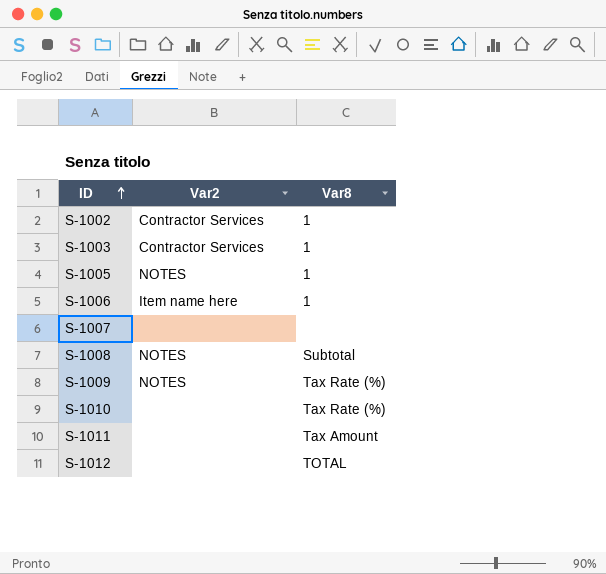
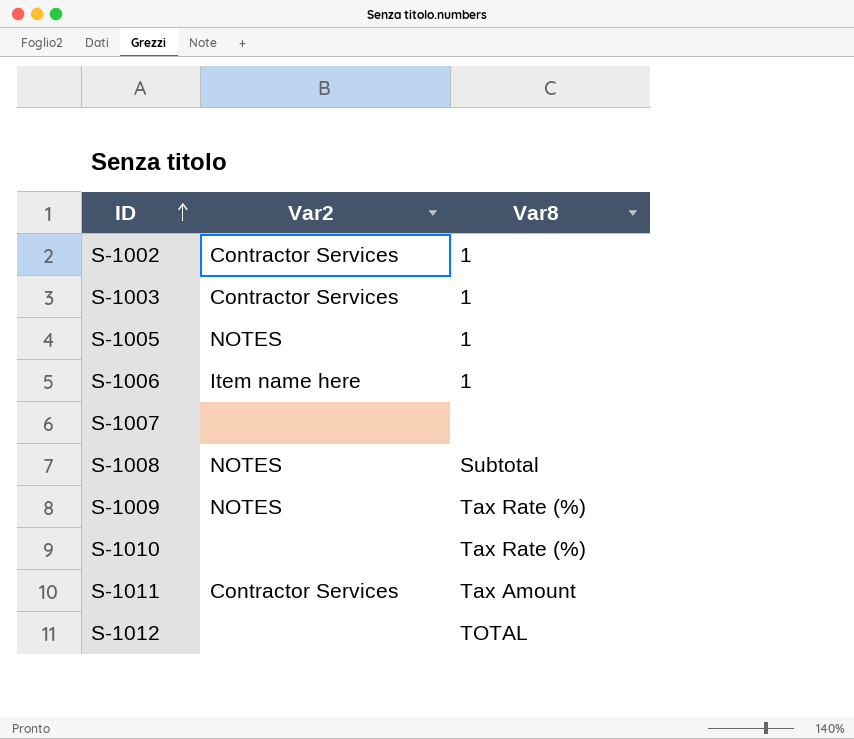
S-1011 | Var2: none -> Contractor Services

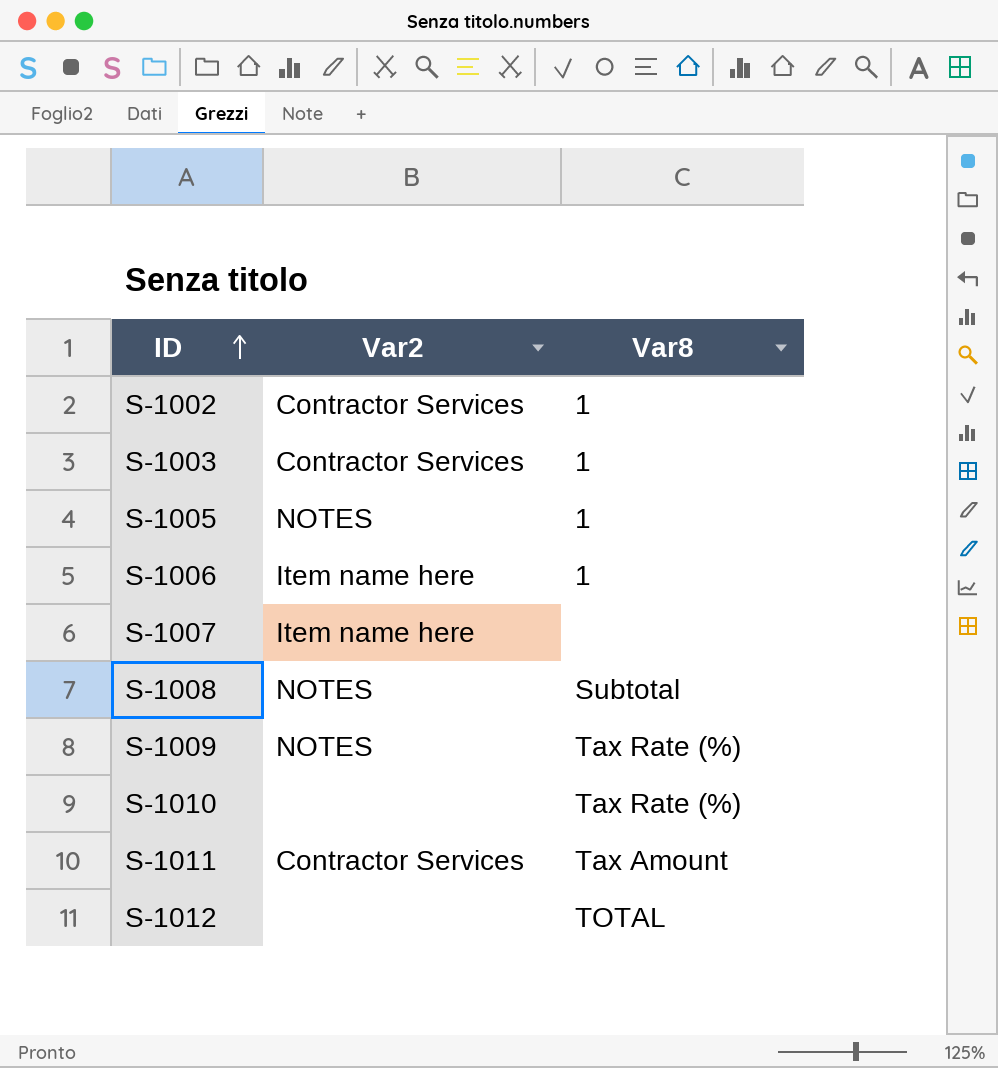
S-1007 | Var2: none -> Item name here

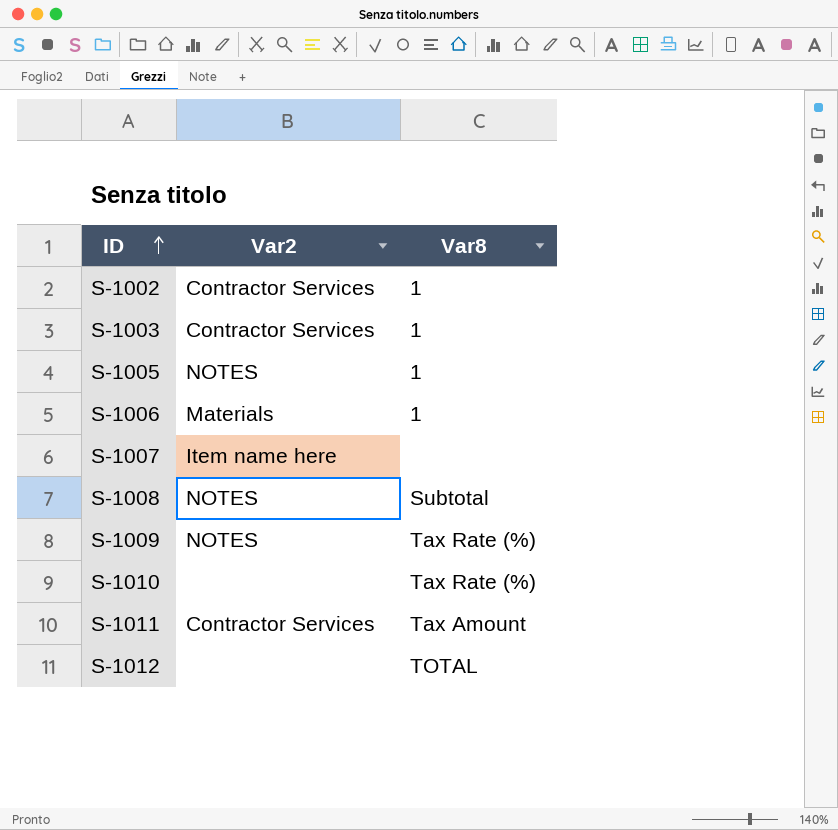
S-1006 | Var2: Item name here -> Materials

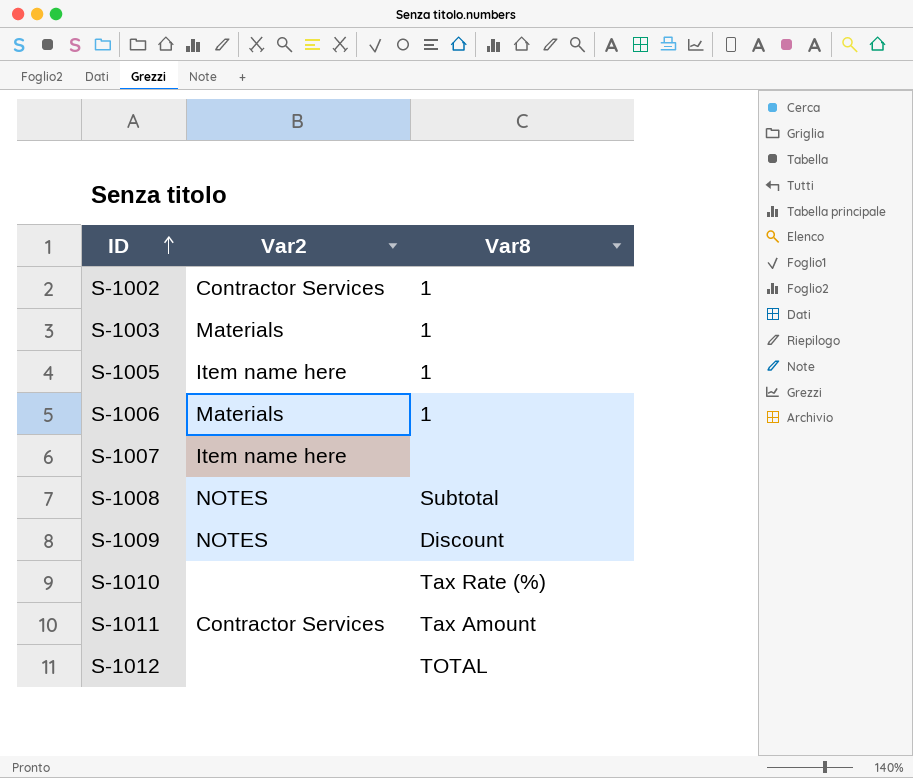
S-1003 | Var2: Contractor Services -> Materials
S-1005 | Var2: NOTES -> Item name here
S-1009 | Var8: Tax Rate (%) -> Discount

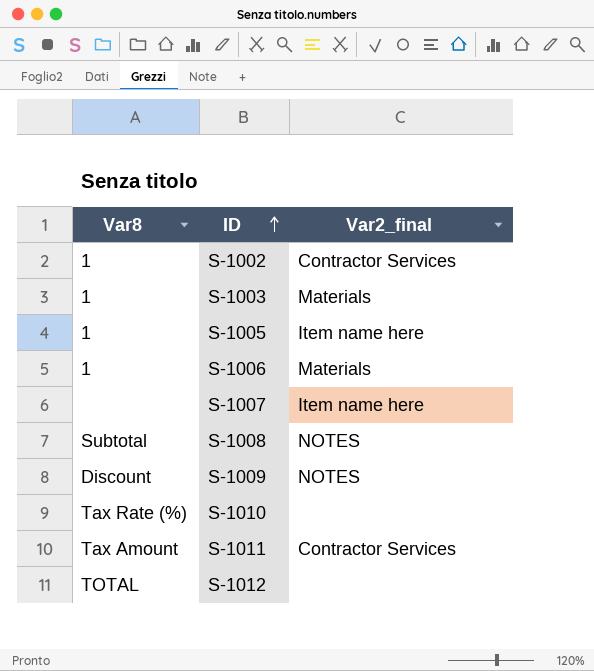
column Var8 | position: 3 -> 1
column name: Var2 -> Var2_final

